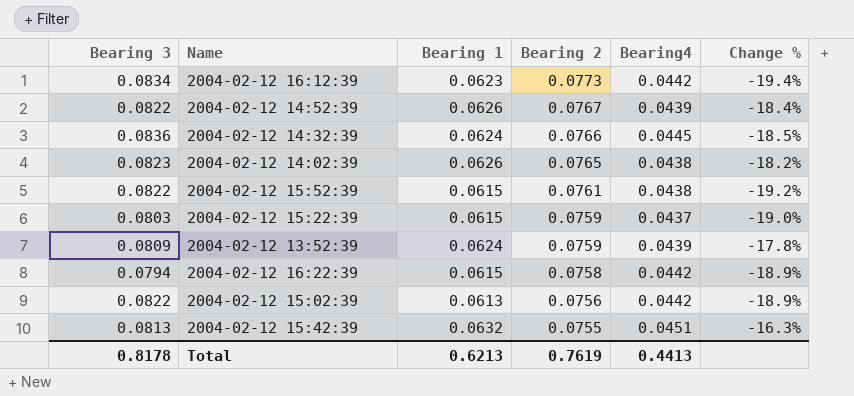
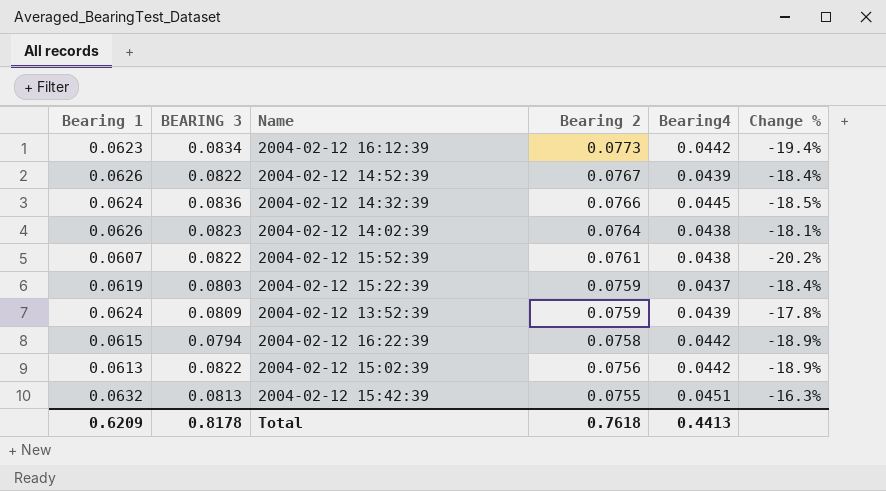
column Bearing 1 | position: 3 -> 1
column name: Bearing 3 -> BEARING 3
2004-02-12 14:02:39 | Bearing 2: 0.0765 -> 0.0764
2004-02-12 14:02:39 | Change %: -18.2% -> -18.1%
2004-02-12 15:52:39 | Bearing 1: 0.0615 -> 0.0607
2004-02-12 15:52:39 | Change %: -19.2% -> -20.2%
2004-02-12 15:22:39 | Bearing 1: 0.0615 -> 0.0619
2004-02-12 15:22:39 | Change %: -19.0% -> -18.4%
Total | Bearing 1: 0.6213 -> 0.6209
Total | Bearing 2: 0.7619 -> 0.7618

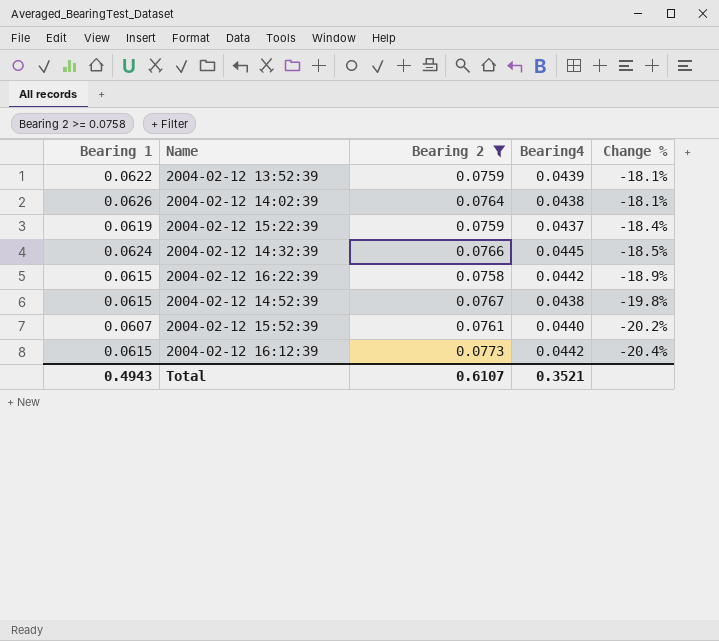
filter: none -> Bearing 2 >= 0.0758
row order: Bearing 2 descending -> Change % descending
column BEARING 3 | position: 2 -> none
2004-02-12 13:52:39 | Bearing 1: 0.0624 -> 0.0622
2004-02-12 13:52:39 | Change %: -17.8% -> -18.1%
2004-02-12 14:52:39 | Bearing 1: 0.0626 -> 0.0615
2004-02-12 14:52:39 | Bearing4: 0.0439 -> 0.0438
2004-02-12 14:52:39 | Change %: -18.4% -> -19.8%
2004-02-12 15:52:39 | Bearing4: 0.0438 -> 0.0440
2004-02-12 16:12:39 | Bearing 1: 0.0623 -> 0.0615
2004-02-12 16:12:39 | Change %: -19.4% -> -20.4%
Total | Bearing 1: 0.6209 -> 0.4943
Total | Bearing 2: 0.7618 -> 0.6107
Total | Bearing4: 0.4413 -> 0.3521

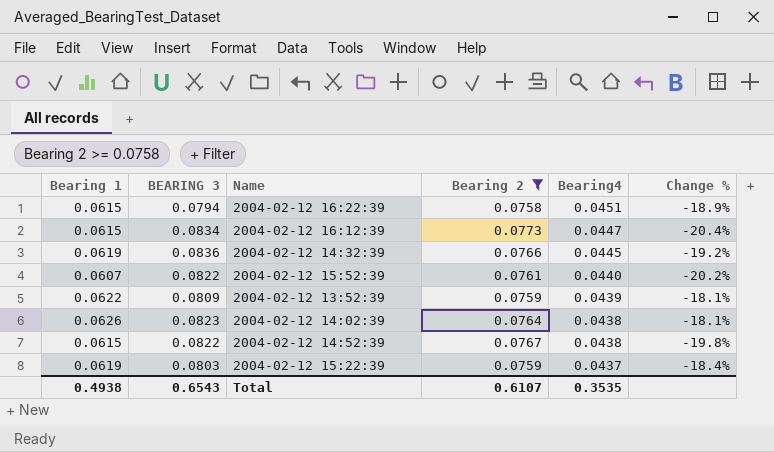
row order: Change % descending -> Bearing4 descending
column BEARING 3 | position: none -> 2
2004-02-12 16:22:39 | Bearing4: 0.0442 -> 0.0451
2004-02-12 16:12:39 | Bearing4: 0.0442 -> 0.0447
2004-02-12 14:32:39 | Bearing 1: 0.0624 -> 0.0619
2004-02-12 14:32:39 | Change %: -18.5% -> -19.2%
Total | Bearing 1: 0.4943 -> 0.4938
Total | Bearing4: 0.3521 -> 0.3535

